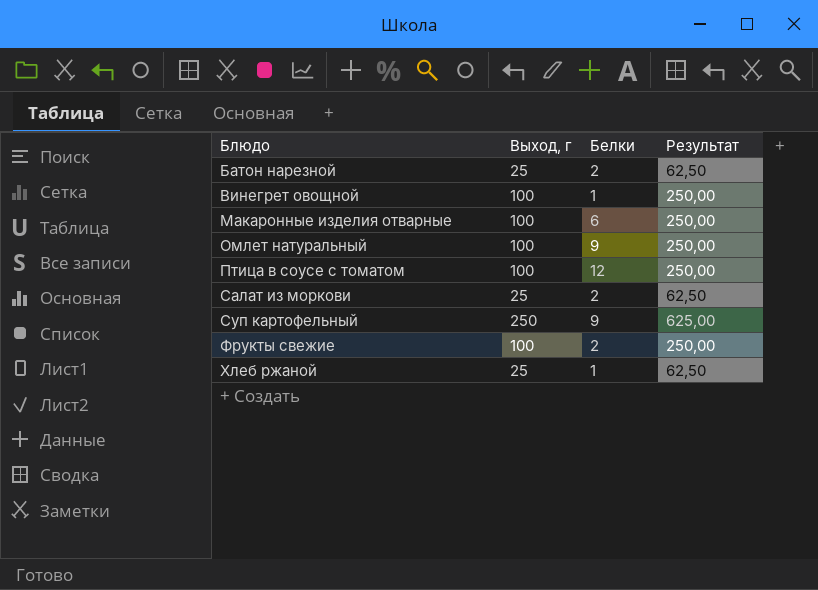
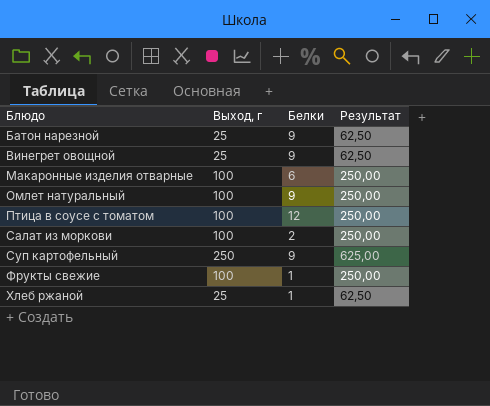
Батон нарезной | Белки: 2 -> 9
Винегрет овощной | Выход, г: 100 -> 25
Винегрет овощной | Белки: 1 -> 9
Винегрет овощной | Результат: 250,00 -> 62,50
Салат из моркови | Выход, г: 25 -> 100
Салат из моркови | Результат: 62,50 -> 250,00
Фрукты свежие | Белки: 2 -> 1

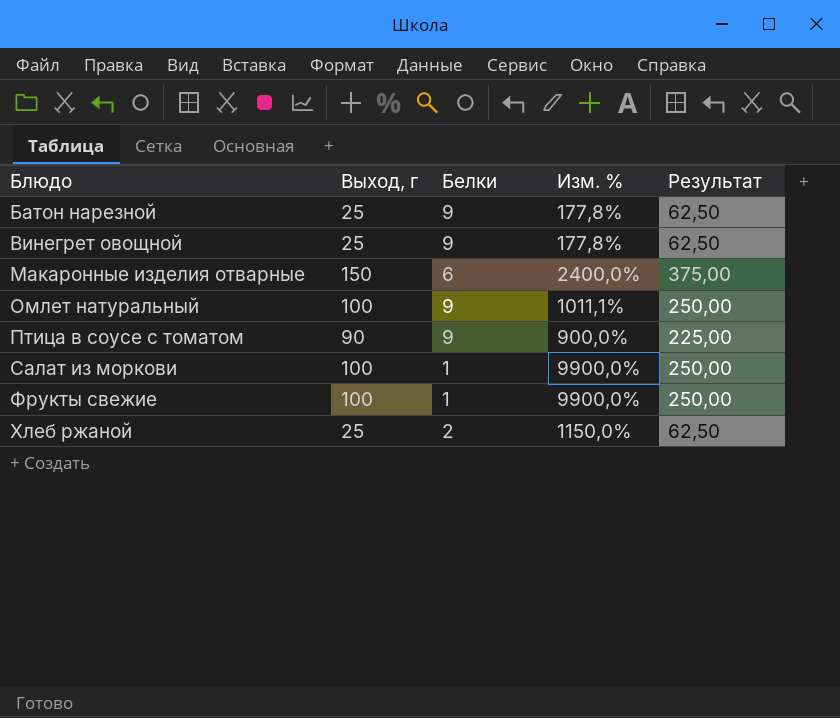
column Изм. % | formula: none -> ([Выход, г] - [Белки]) / [Белки]
row Суп картофельный: 250 | 9 | 625,00 -> none
Макаронные изделия отварные | Выход, г: 100 -> 150
Макаронные изделия отварные | Результат: 250,00 -> 375,00
Птица в соусе с томатом | Выход, г: 100 -> 90
Птица в соусе с томатом | Белки: 12 -> 9
Птица в соусе с томатом | Результат: 250,00 -> 225,00
Салат из моркови | Белки: 2 -> 1
Хлеб ржаной | Белки: 1 -> 2

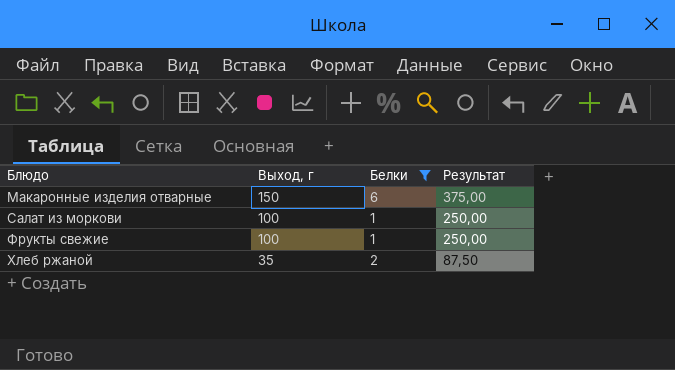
filter: none -> Белки != 9
column Изм. % | formula: ([Выход, г] - [Белки]) / [Белки] -> none
Хлеб ржаной | Выход, г: 25 -> 35
Хлеб ржаной | Результат: 62,50 -> 87,50

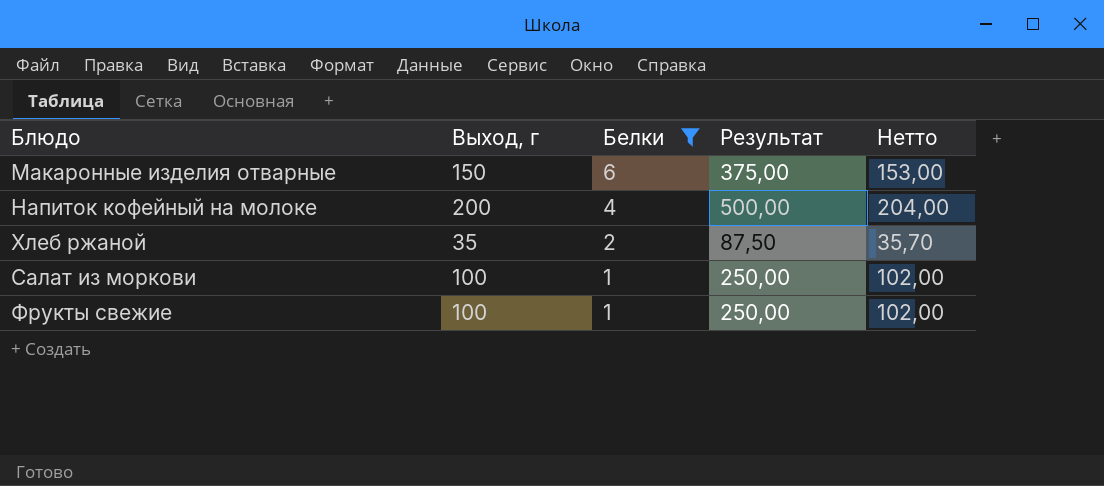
row order: Блюдо ascending -> Белки descending
column Нетто | formula: none -> [Выход, г] * 1,02
row Напиток кофейный на молоке: none -> 200 | 4 | 500,00 | 204,00

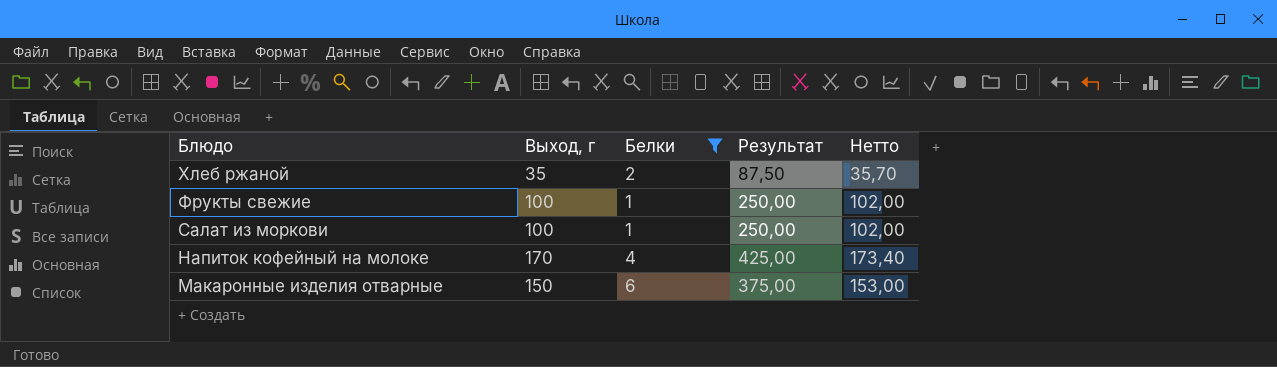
row order: Белки descending -> Блюдо descending
Напиток кофейный на молоке | Выход, г: 200 -> 170
Напиток кофейный на молоке | Результат: 500,00 -> 425,00
Напиток кофейный на молоке | Нетто: 204,00 -> 173,40

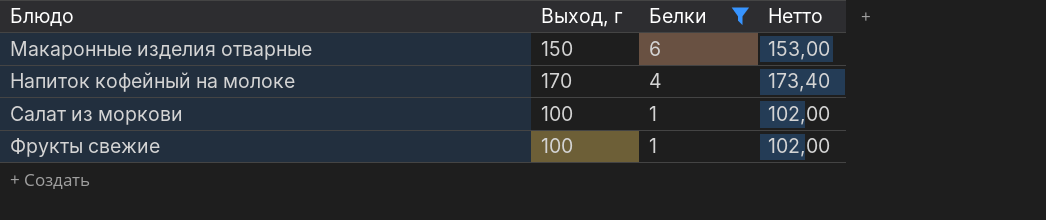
row order: Блюдо descending -> Блюдо ascending
column Результат | formula: [Выход, г] * 2,5 -> none
row Хлеб ржаной: 35 | 2 | 87,50 | 35,70 -> none

